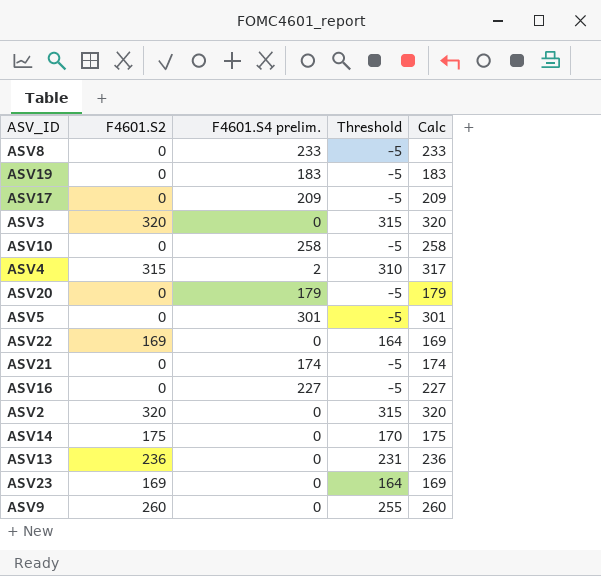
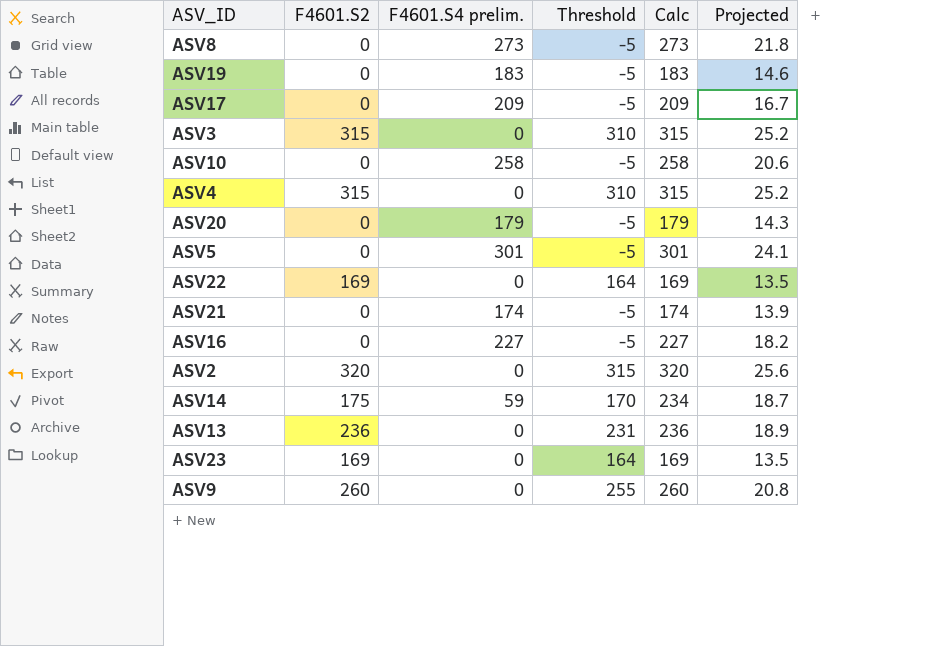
column Projected | formula: none -> [Calc] * 0.08
ASV8 | F4601.S4 prelim.: 233 -> 273
ASV8 | Calc: 233 -> 273
ASV3 | F4601.S2: 320 -> 315
ASV3 | Threshold: 315 -> 310
ASV3 | Calc: 320 -> 315
ASV4 | F4601.S4 prelim.: 2 -> 0
ASV4 | Calc: 317 -> 315
ASV14 | F4601.S4 prelim.: 0 -> 59
ASV14 | Calc: 175 -> 234

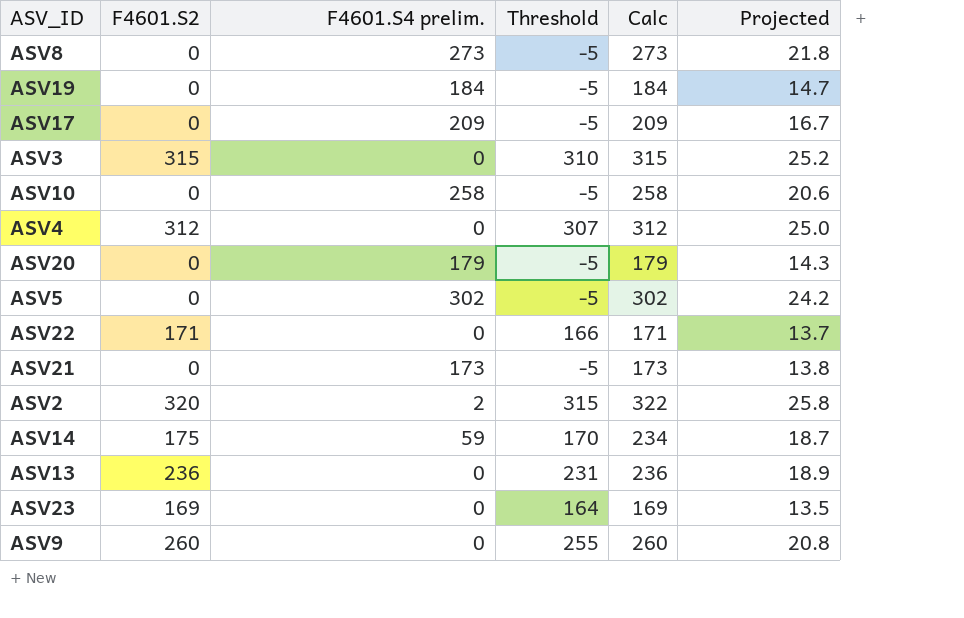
row ASV16: 0 | 227 | -5 | 227 | 18.2 -> none
ASV19 | F4601.S4 prelim.: 183 -> 184
ASV19 | Calc: 183 -> 184
ASV19 | Projected: 14.6 -> 14.7
ASV4 | F4601.S2: 315 -> 312
ASV4 | Threshold: 310 -> 307
ASV4 | Calc: 315 -> 312
ASV4 | Projected: 25.2 -> 25.0
ASV5 | F4601.S4 prelim.: 301 -> 302
ASV5 | Calc: 301 -> 302
ASV5 | Projected: 24.1 -> 24.2
ASV22 | F4601.S2: 169 -> 171
ASV22 | Threshold: 164 -> 166
ASV22 | Calc: 169 -> 171
ASV22 | Projected: 13.5 -> 13.7
ASV21 | F4601.S4 prelim.: 174 -> 173
ASV21 | Calc: 174 -> 173
ASV21 | Projected: 13.9 -> 13.8
ASV2 | F4601.S4 prelim.: 0 -> 2
ASV2 | Calc: 320 -> 322
ASV2 | Projected: 25.6 -> 25.8

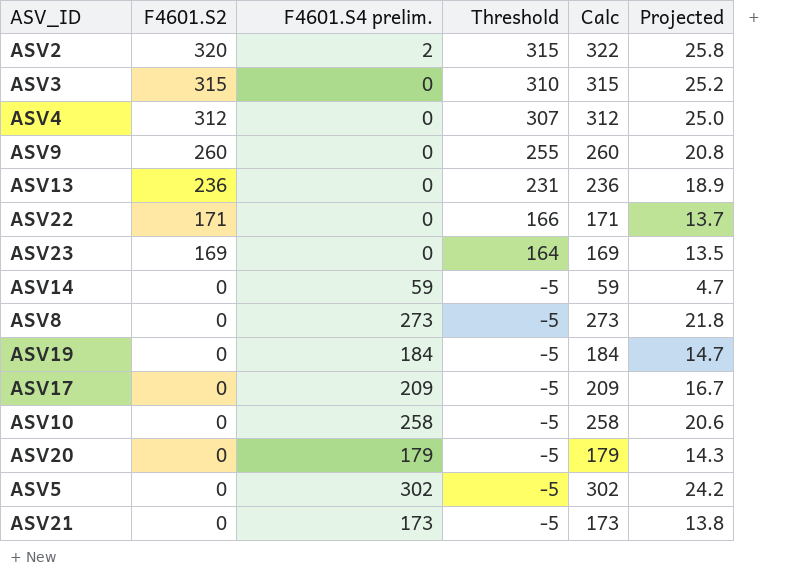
row order: none -> F4601.S2 descending
ASV14 | F4601.S2: 175 -> 0
ASV14 | Threshold: 170 -> -5
ASV14 | Calc: 234 -> 59
ASV14 | Projected: 18.7 -> 4.7

